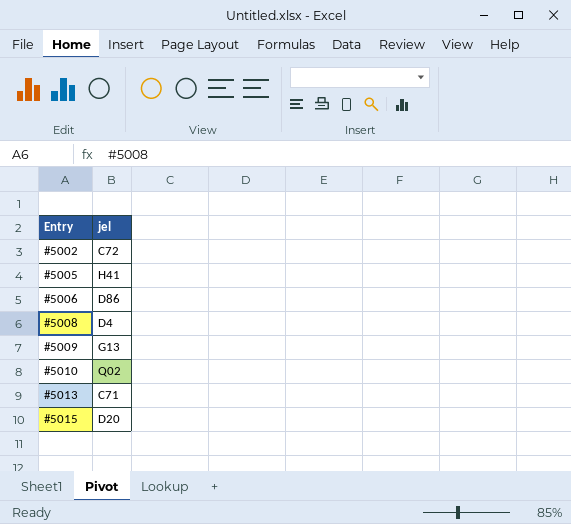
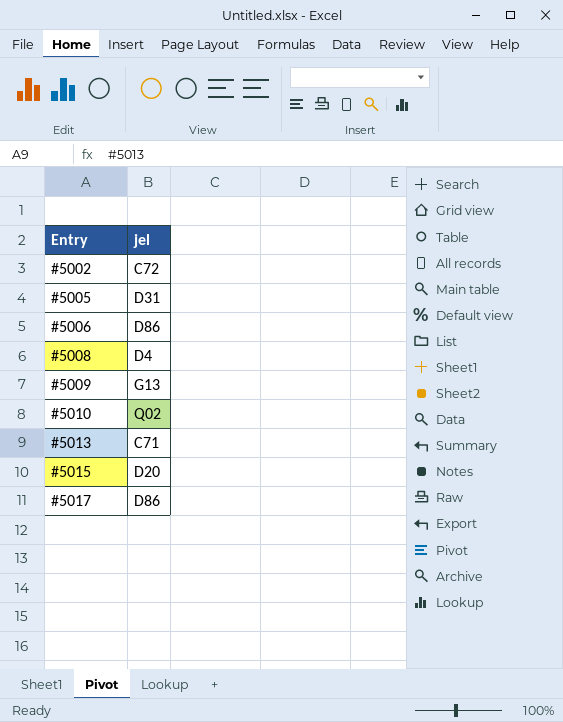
#5005 | jel: H41 -> D31
row #5017: none -> D86

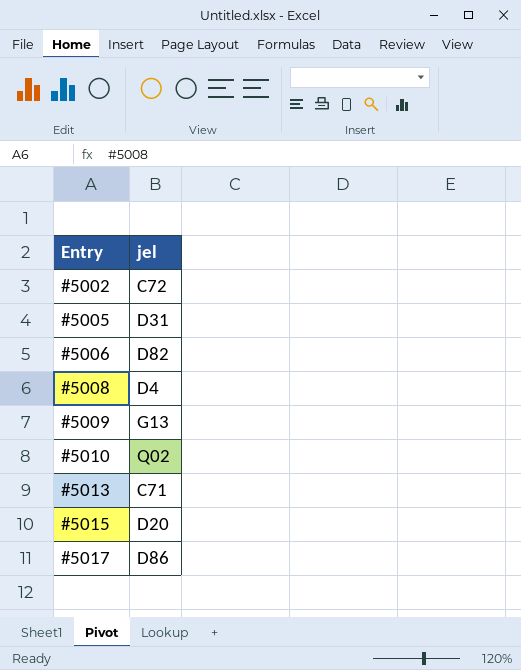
#5006 | jel: D86 -> D82

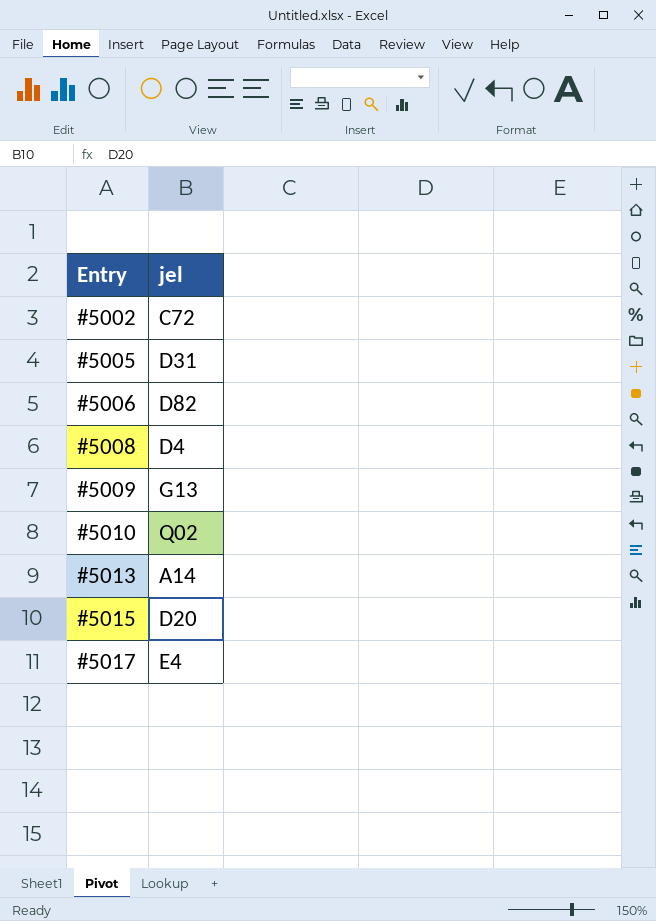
#5013 | jel: C71 -> A14
#5017 | jel: D86 -> E4

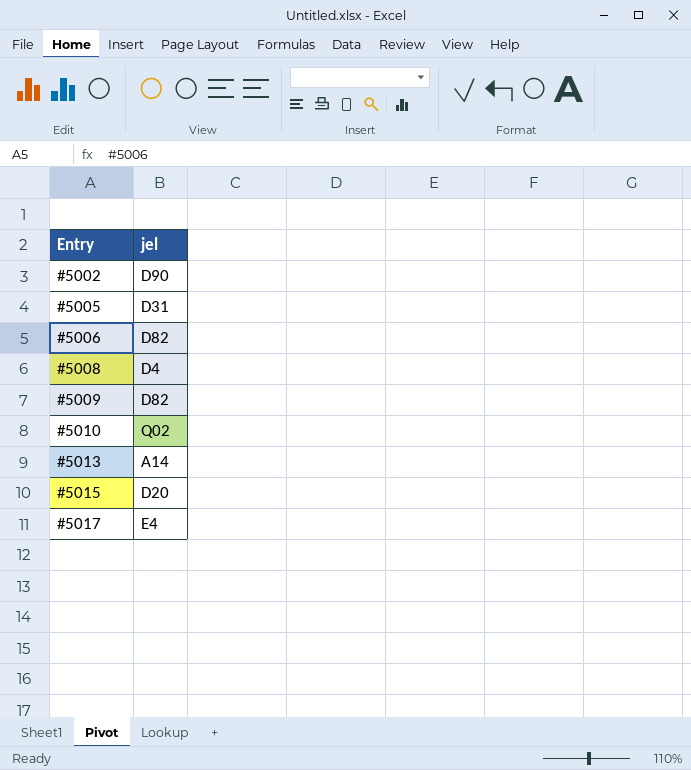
#5002 | jel: C72 -> D90
#5009 | jel: G13 -> D82

